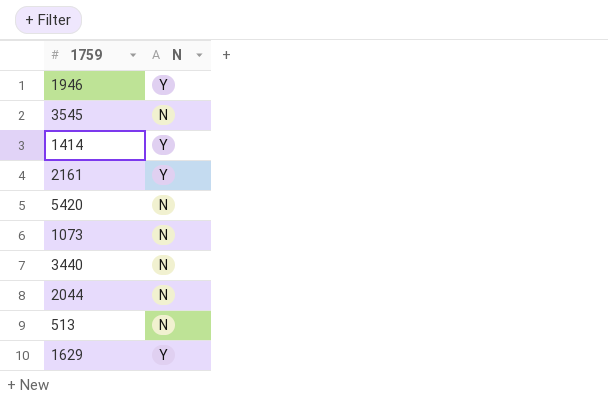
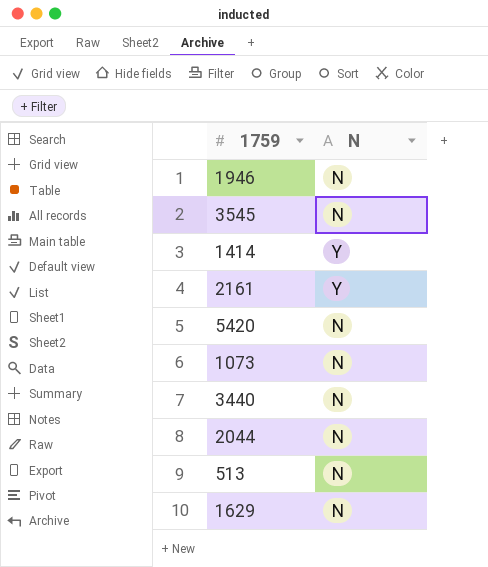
1946 | N: Y -> N
1629 | N: Y -> N

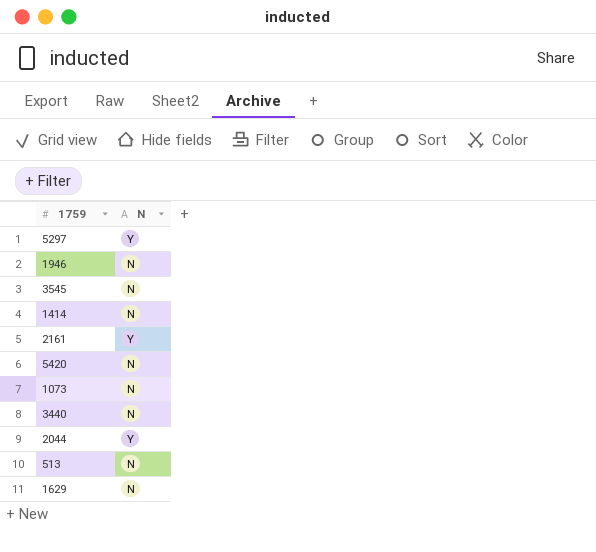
row 5297: none -> Y
1414 | N: Y -> N
2044 | N: N -> Y

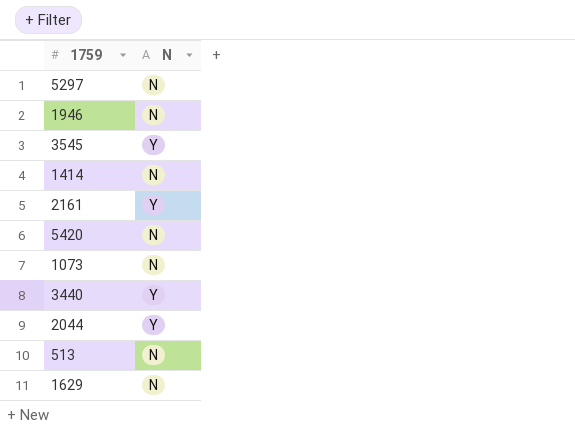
5297 | N: Y -> N
3545 | N: N -> Y
3440 | N: N -> Y

